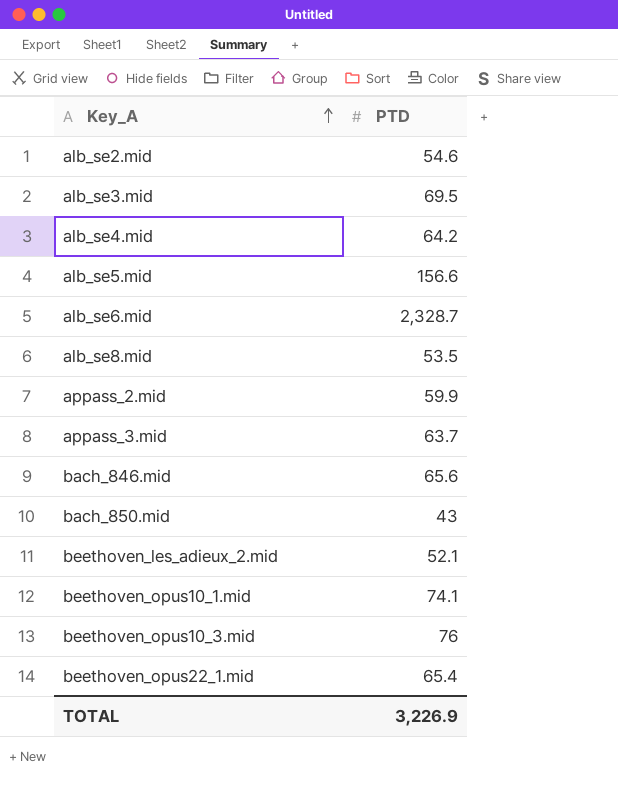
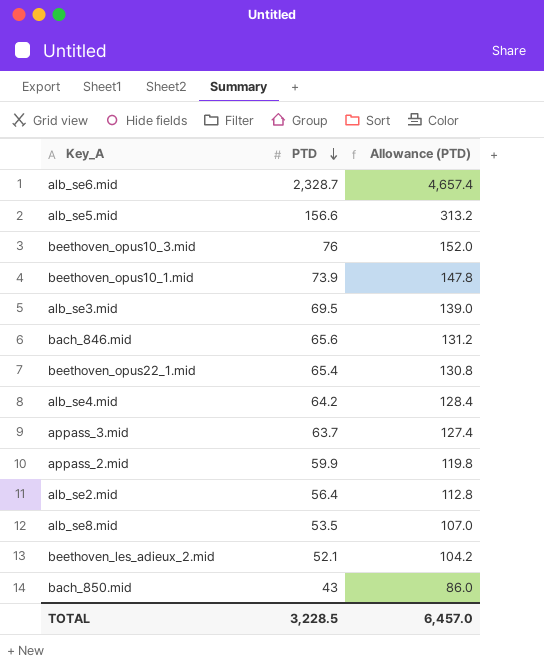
row order: Key_A ascending -> PTD descending
column Allowance (PTD) | formula: none -> [PTD] * 2
beethoven_opus10_1.mid | PTD: 74.1 -> 73.9
alb_se2.mid | PTD: 54.6 -> 56.4
TOTAL | PTD: 3,226.9 -> 3,228.5

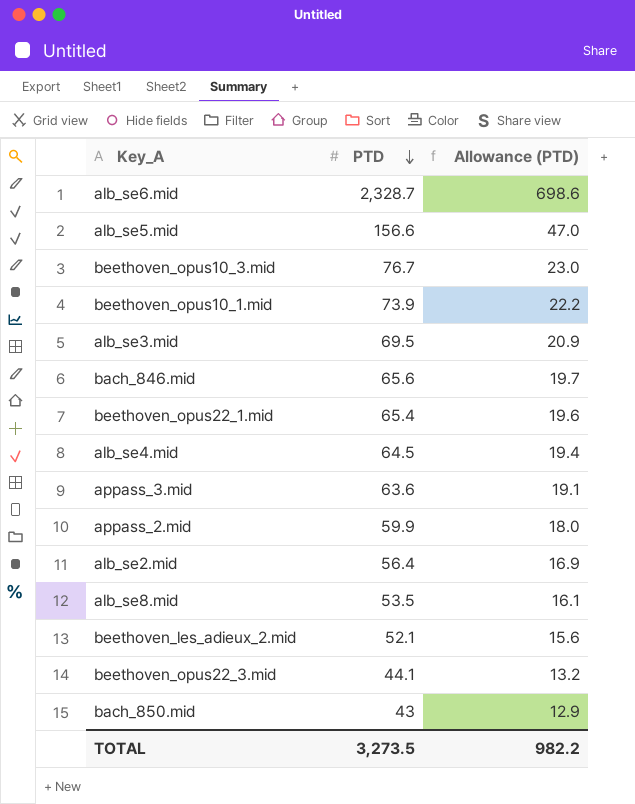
column Allowance (PTD) | formula: [PTD] * 2 -> [PTD] * 0.3
beethoven_opus10_3.mid | PTD: 76 -> 76.7
alb_se4.mid | PTD: 64.2 -> 64.5
appass_3.mid | PTD: 63.7 -> 63.6
row beethoven_opus22_3.mid: none -> 44.1 | 13.2
TOTAL | PTD: 3,228.5 -> 3,273.5
TOTAL | Allowance (PTD): 6,457.0 -> 982.2

